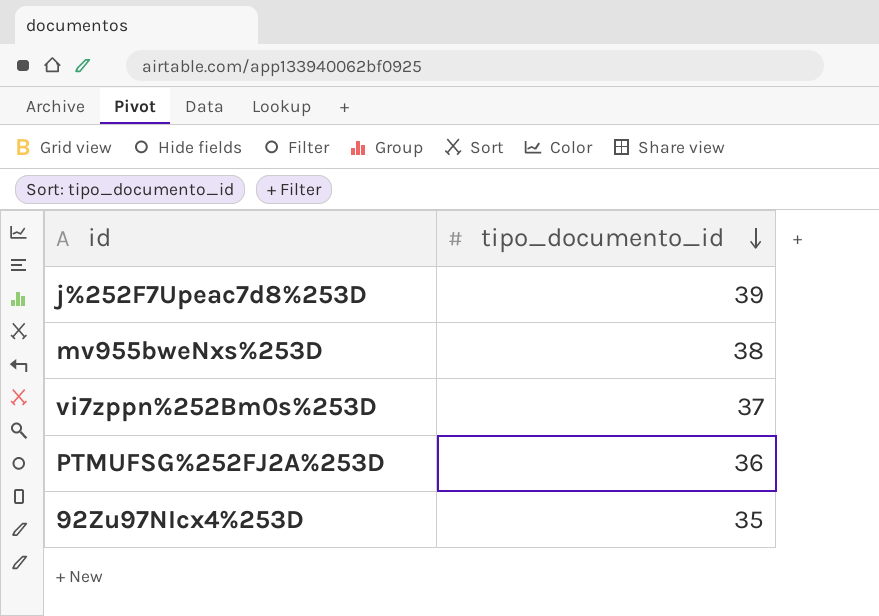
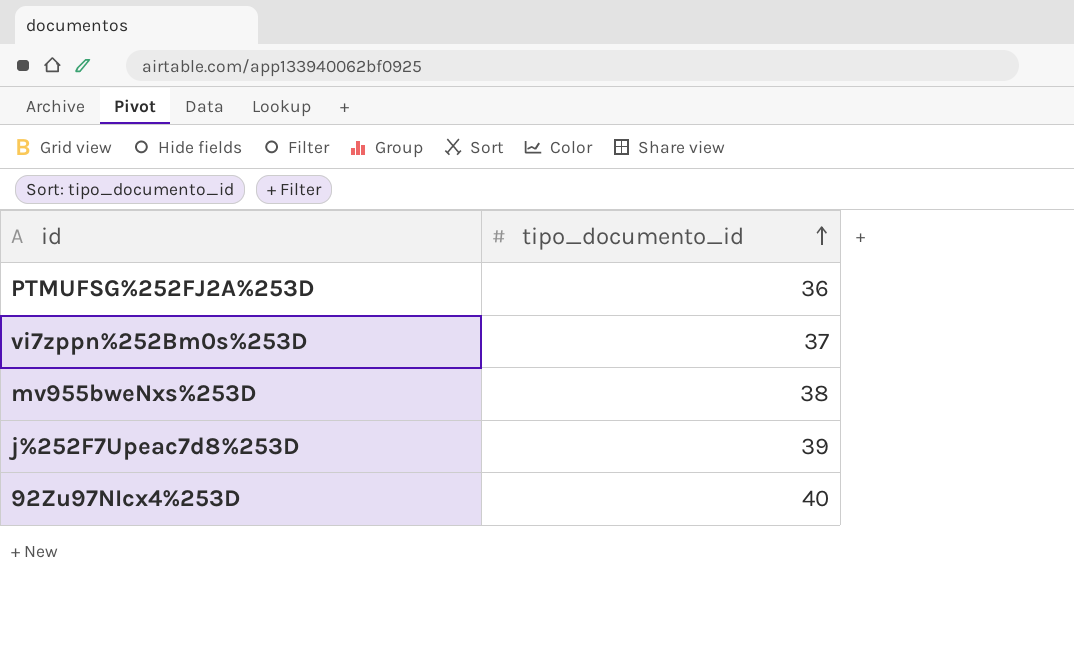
row order: tipo_documento_id descending -> tipo_documento_id ascending
92Zu97NIcx4%253D | tipo_documento_id: 35 -> 40

